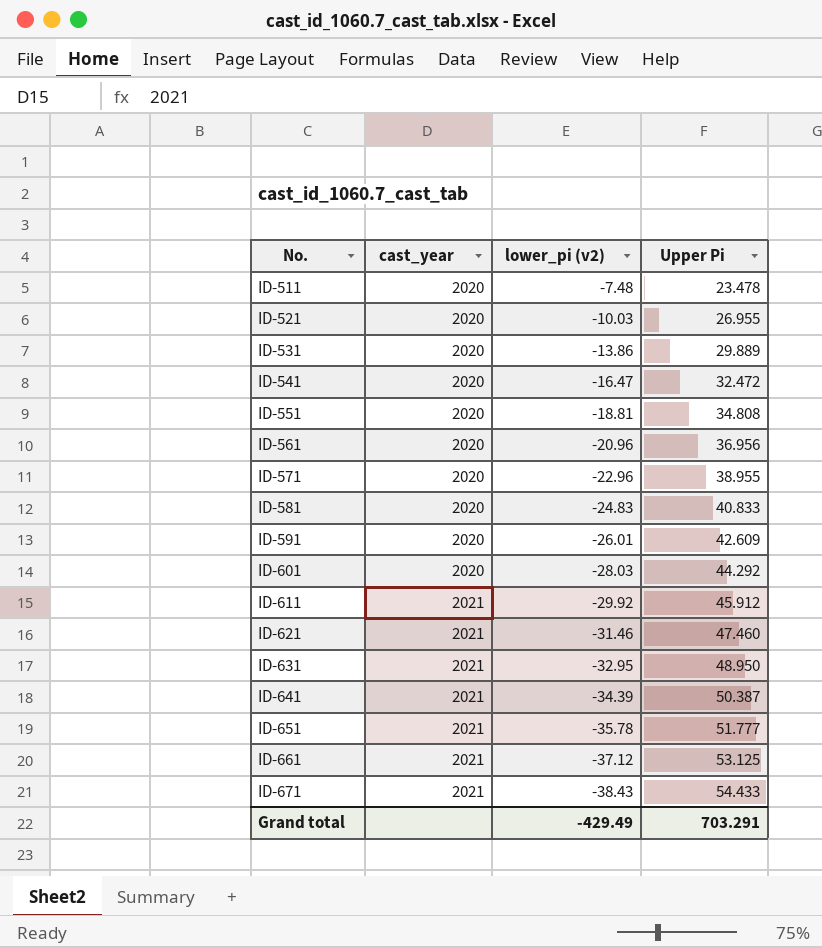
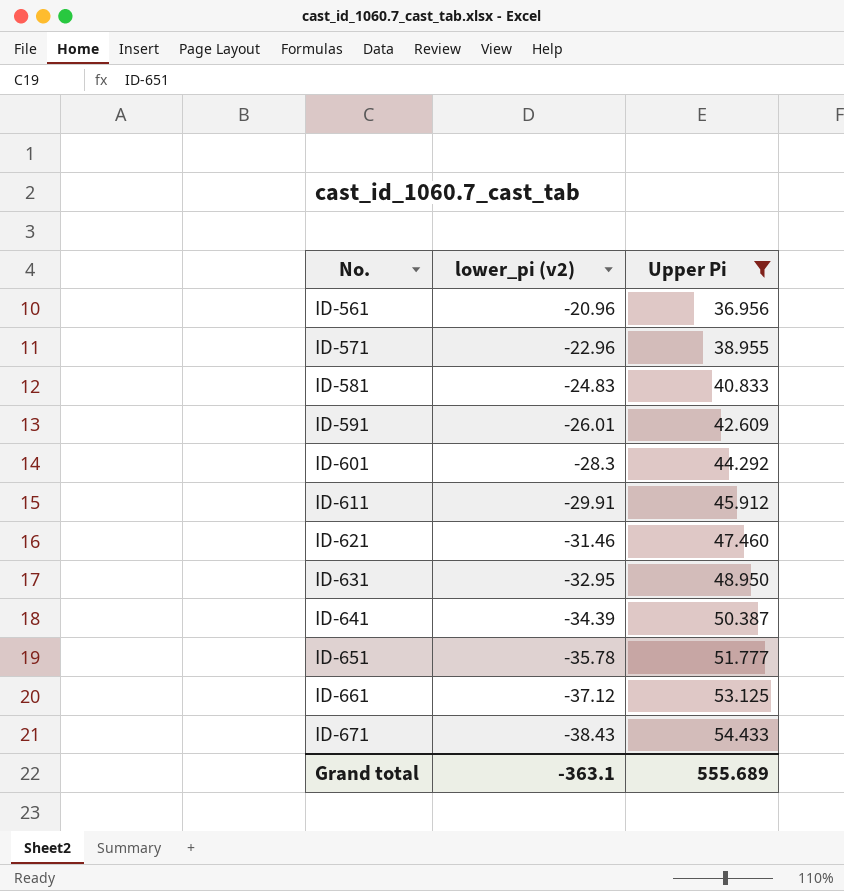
filter: none -> Upper Pi >= 36.956
column cast_year | position: 2 -> none
ID-601 | lower_pi (v2): -28.03 -> -28.3
ID-611 | lower_pi (v2): -29.92 -> -29.91
Grand total | lower_pi (v2): -429.49 -> -363.1
Grand total | Upper Pi: 703.291 -> 555.689

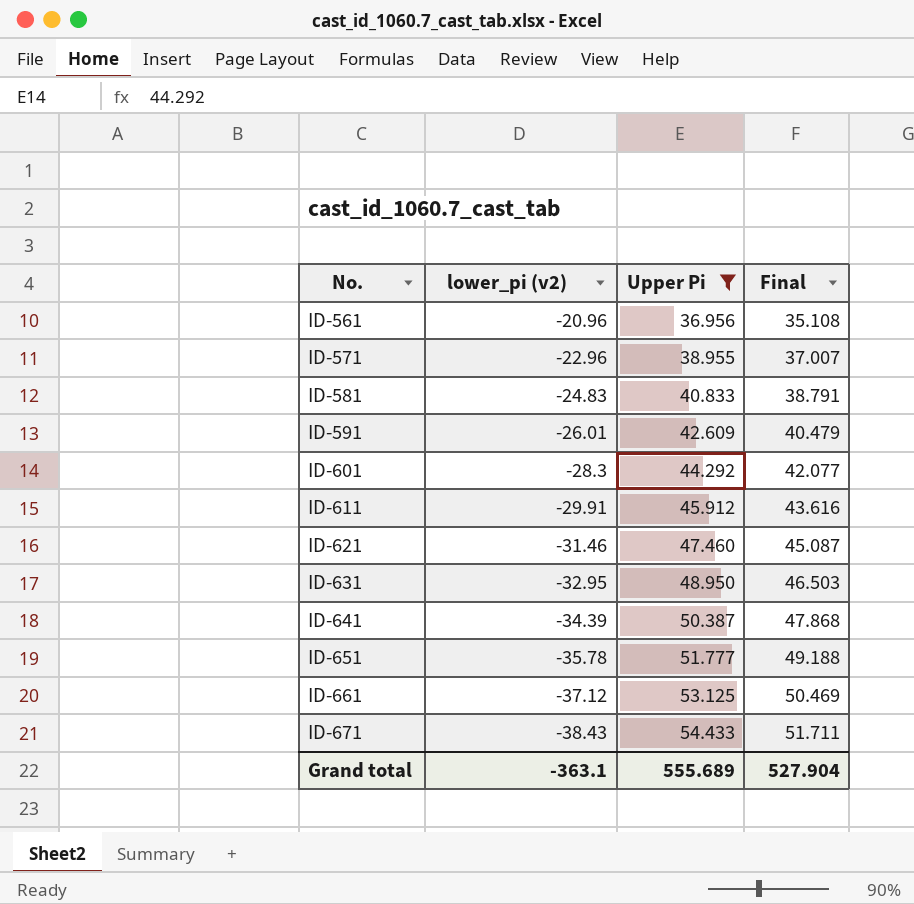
column Final | formula: none -> [Upper Pi] * 0.95

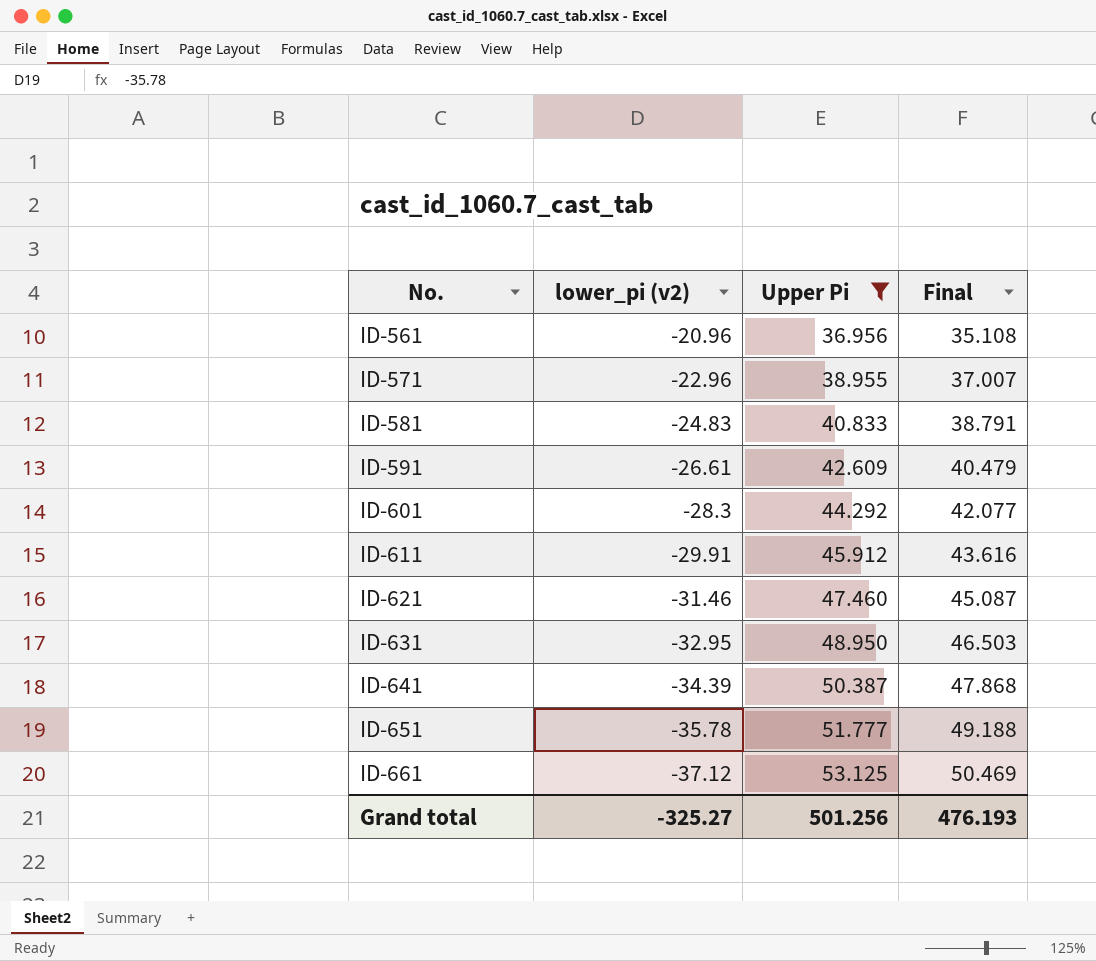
row ID-671: -38.43 | 54.433 | 51.711 -> none
ID-591 | lower_pi (v2): -26.01 -> -26.61
Grand total | lower_pi (v2): -363.1 -> -325.27
Grand total | Upper Pi: 555.689 -> 501.256
Grand total | Final: 527.904 -> 476.193

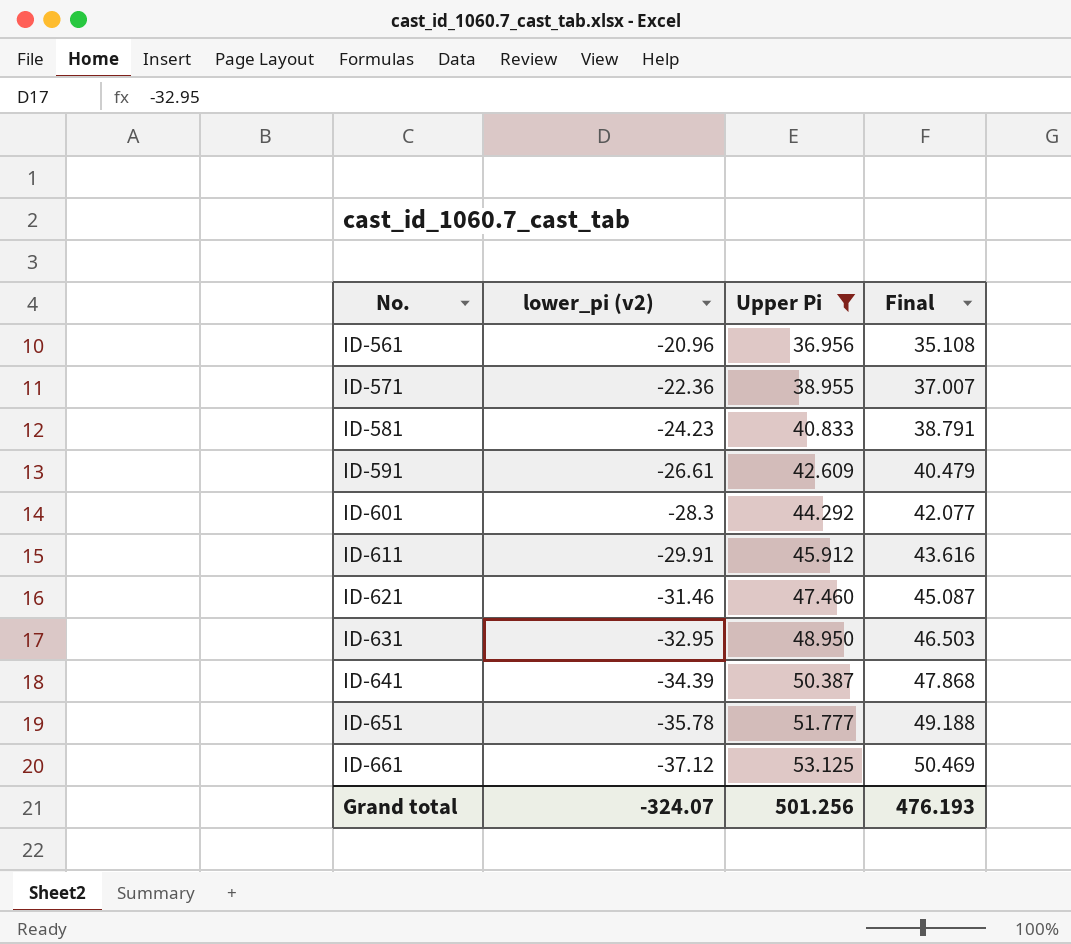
ID-571 | lower_pi (v2): -22.96 -> -22.36
ID-581 | lower_pi (v2): -24.83 -> -24.23
Grand total | lower_pi (v2): -325.27 -> -324.07

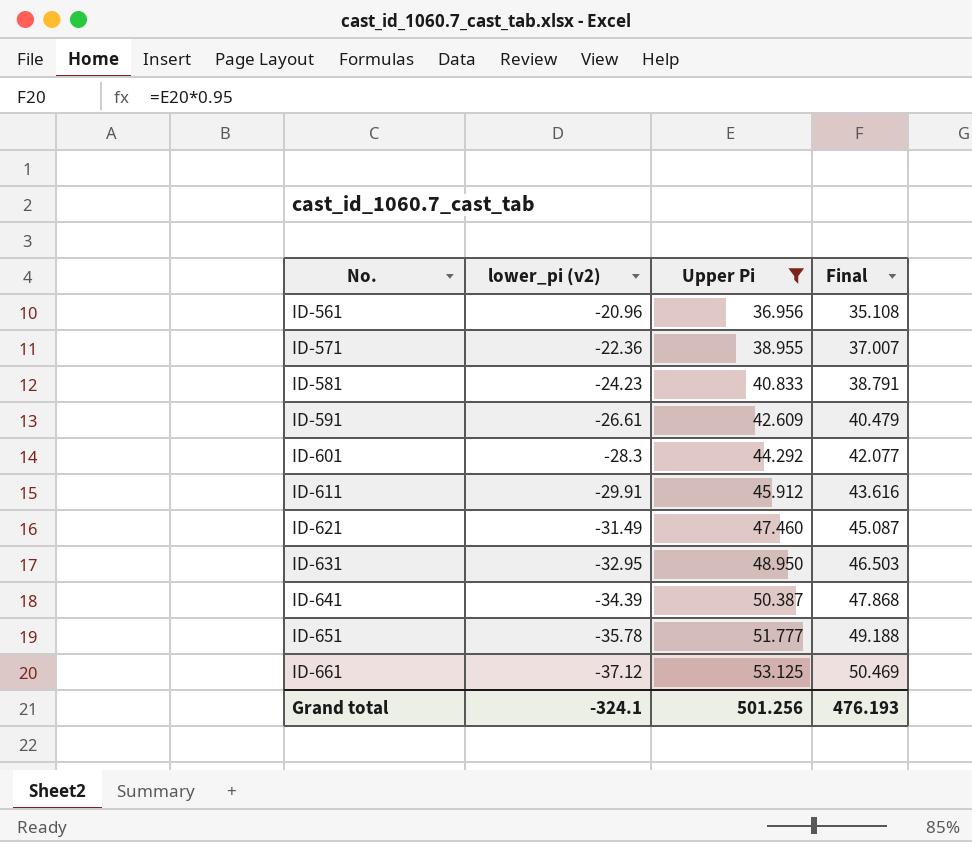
ID-621 | lower_pi (v2): -31.46 -> -31.49
Grand total | lower_pi (v2): -324.07 -> -324.1

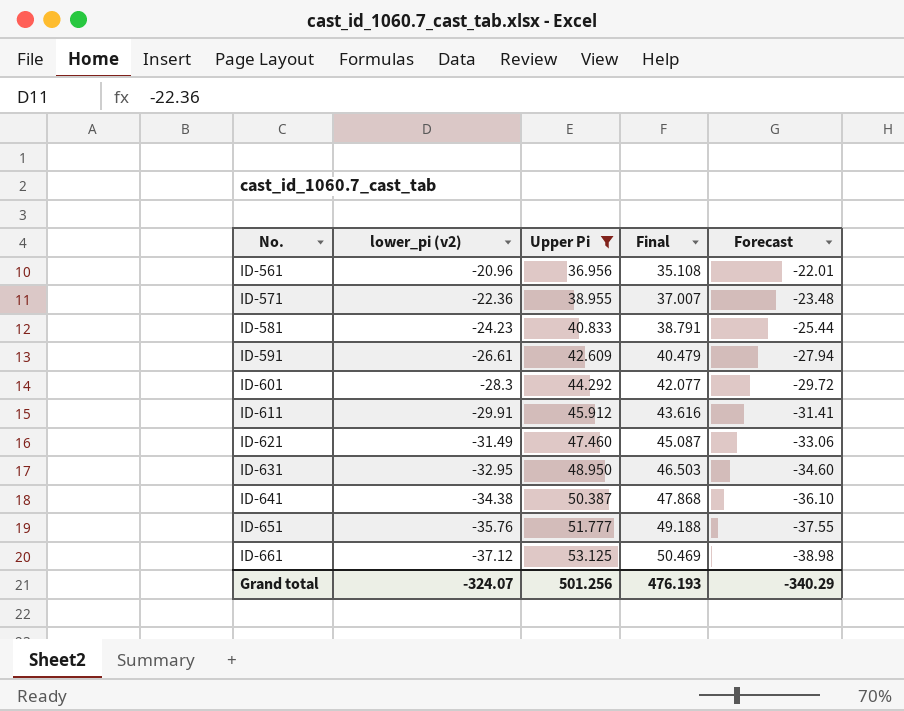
column Forecast | formula: none -> [lower_pi (v2)] * 1.05
ID-641 | lower_pi (v2): -34.39 -> -34.38
ID-651 | lower_pi (v2): -35.78 -> -35.76
Grand total | lower_pi (v2): -324.1 -> -324.07

